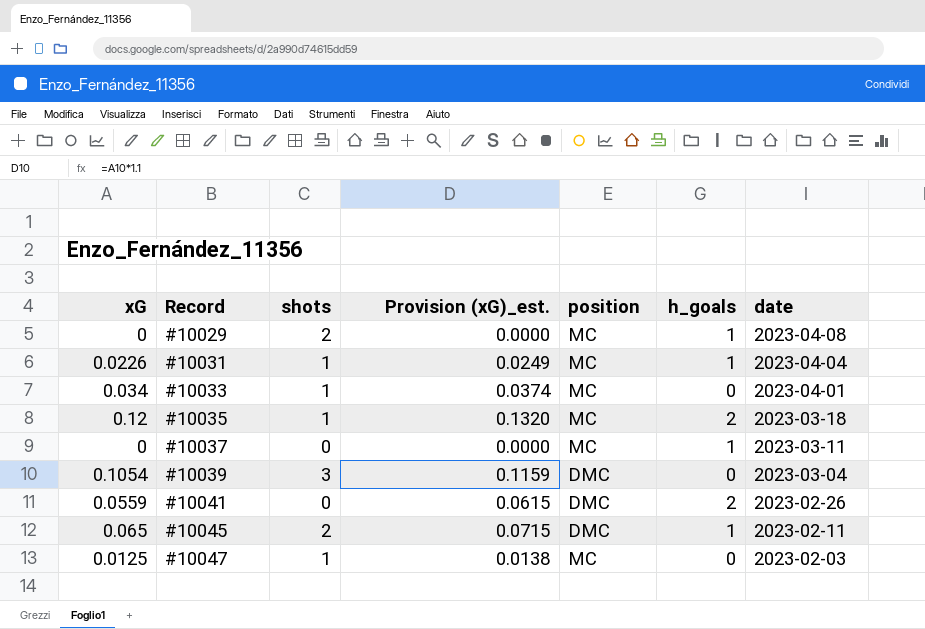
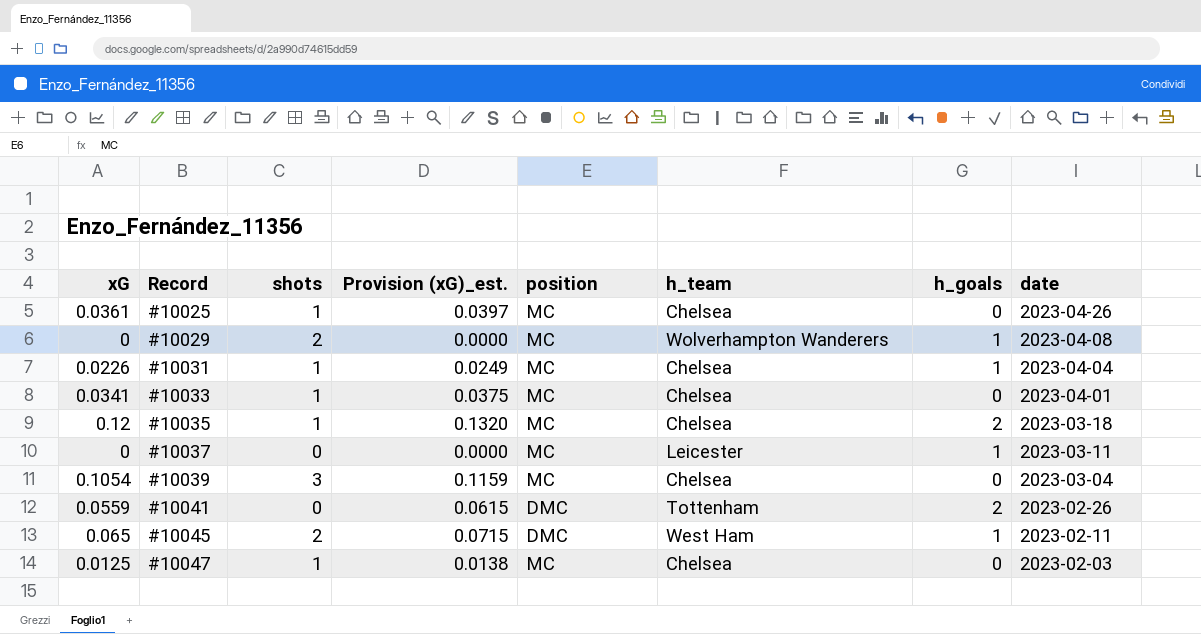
column h_team | position: none -> 6
row #10025: none -> 0.0361 | 1 | 0.0397 | MC | Chelsea | 0 | 2023-04-26
#10033 | xG: 0.034 -> 0.0341
#10033 | Provision (xG)_est.: 0.0374 -> 0.0375
#10039 | position: DMC -> MC

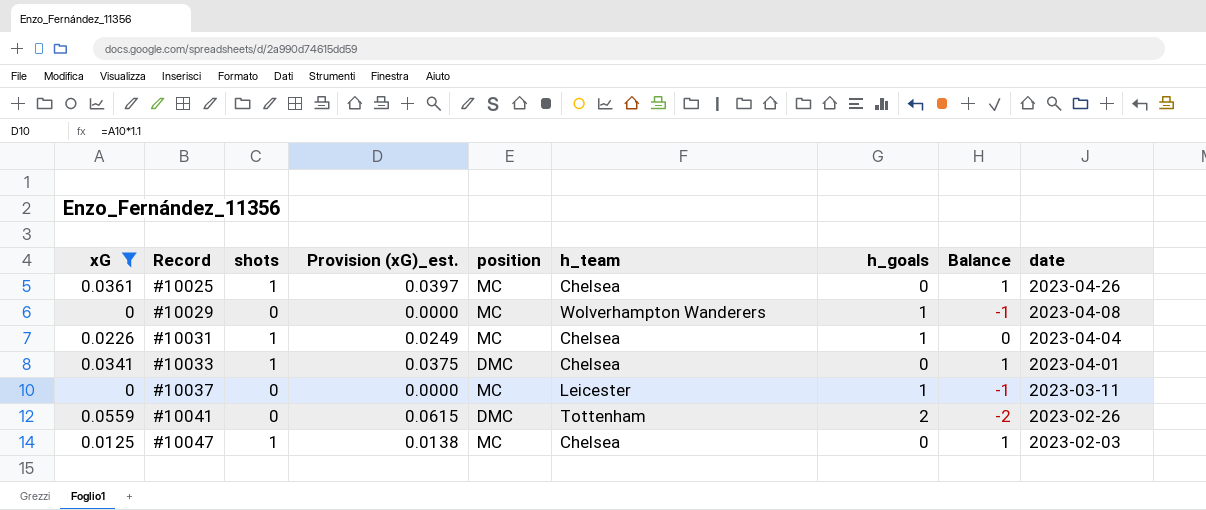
filter: none -> xG <= 0.0559
column Balance | formula: none -> [shots] - [h_goals]
#10029 | shots: 2 -> 0
#10033 | position: MC -> DMC

